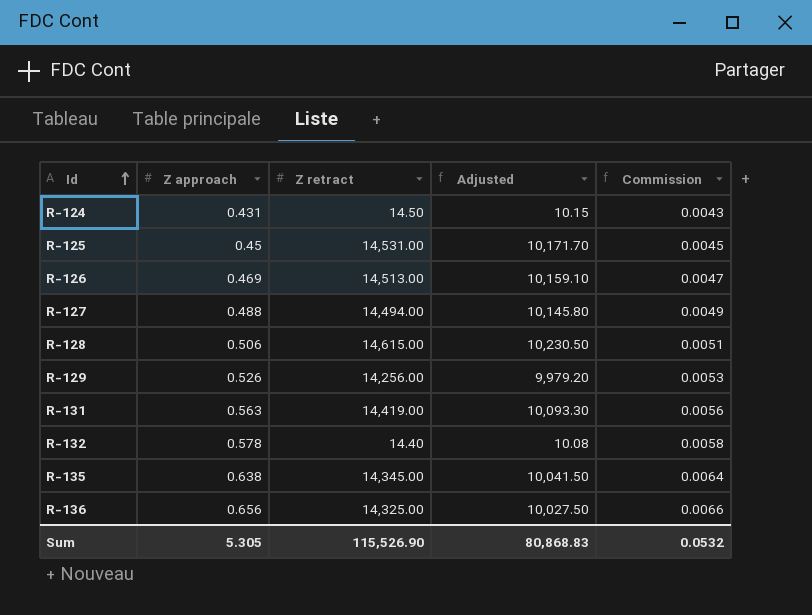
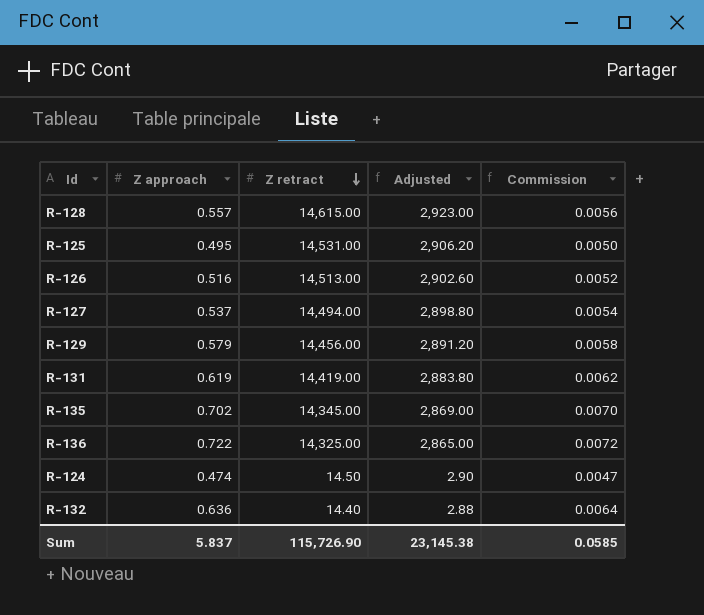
row order: Id ascending -> Z retract descending
column Adjusted | formula: [Z retract] * 0.7 -> [Z retract] * 0.2
R-128 | Z approach: 0.506 -> 0.557
R-128 | Commission: 0.0051 -> 0.0056
R-125 | Z approach: 0.45 -> 0.495
R-125 | Commission: 0.0045 -> 0.0050
R-126 | Z approach: 0.469 -> 0.516
R-126 | Commission: 0.0047 -> 0.0052
R-127 | Z approach: 0.488 -> 0.537
R-127 | Commission: 0.0049 -> 0.0054
R-129 | Z approach: 0.526 -> 0.579
R-129 | Z retract: 14,256.00 -> 14,456.00
R-129 | Commission: 0.0053 -> 0.0058
R-131 | Z approach: 0.563 -> 0.619
R-131 | Commission: 0.0056 -> 0.0062
R-135 | Z approach: 0.638 -> 0.702
R-135 | Commission: 0.0064 -> 0.0070
R-136 | Z approach: 0.656 -> 0.722
R-136 | Commission: 0.0066 -> 0.0072
R-124 | Z approach: 0.431 -> 0.474
R-124 | Commission: 0.0043 -> 0.0047
R-132 | Z approach: 0.578 -> 0.636
R-132 | Commission: 0.0058 -> 0.0064
Sum | Z approach: 5.305 -> 5.837
Sum | Z retract: 115,526.90 -> 115,726.90
Sum | Adjusted: 80,868.83 -> 23,145.38
Sum | Commission: 0.0532 -> 0.0585

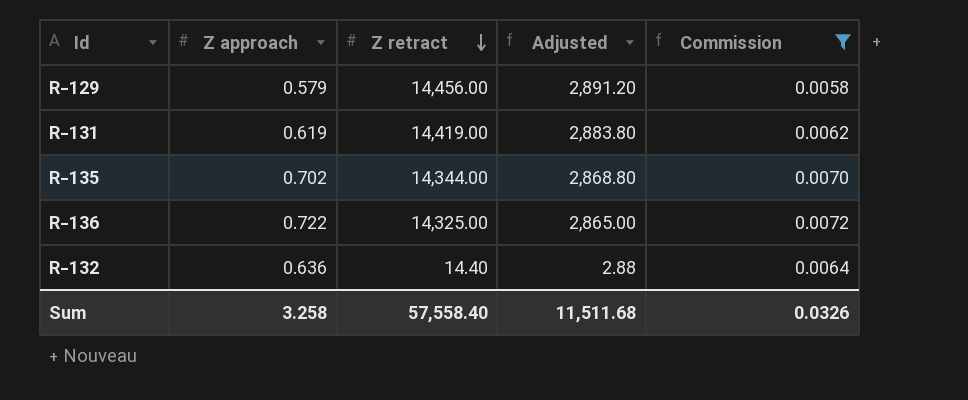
filter: none -> Commission >= 0.0058
R-135 | Z retract: 14,345.00 -> 14,344.00
R-135 | Adjusted: 2,869.00 -> 2,868.80
Sum | Z approach: 5.837 -> 3.258
Sum | Z retract: 115,726.90 -> 57,558.40
Sum | Adjusted: 23,145.38 -> 11,511.68
Sum | Commission: 0.0585 -> 0.0326

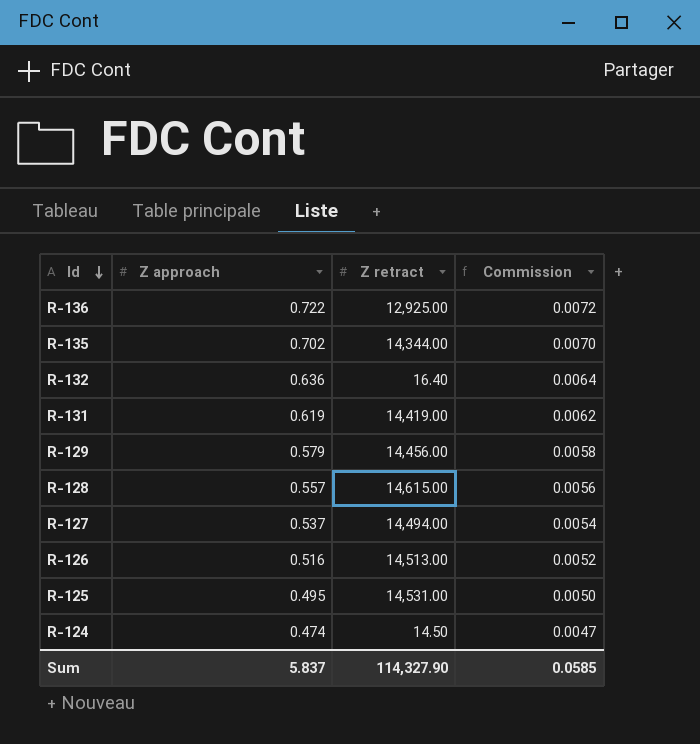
filter: Commission >= 0.0058 -> none
row order: Z retract descending -> Id descending
column Adjusted | formula: [Z retract] * 0.2 -> none
R-136 | Z retract: 14,325.00 -> 12,925.00
R-132 | Z retract: 14.40 -> 16.40
Sum | Z approach: 3.258 -> 5.837
Sum | Z retract: 57,558.40 -> 114,327.90
Sum | Commission: 0.0326 -> 0.0585

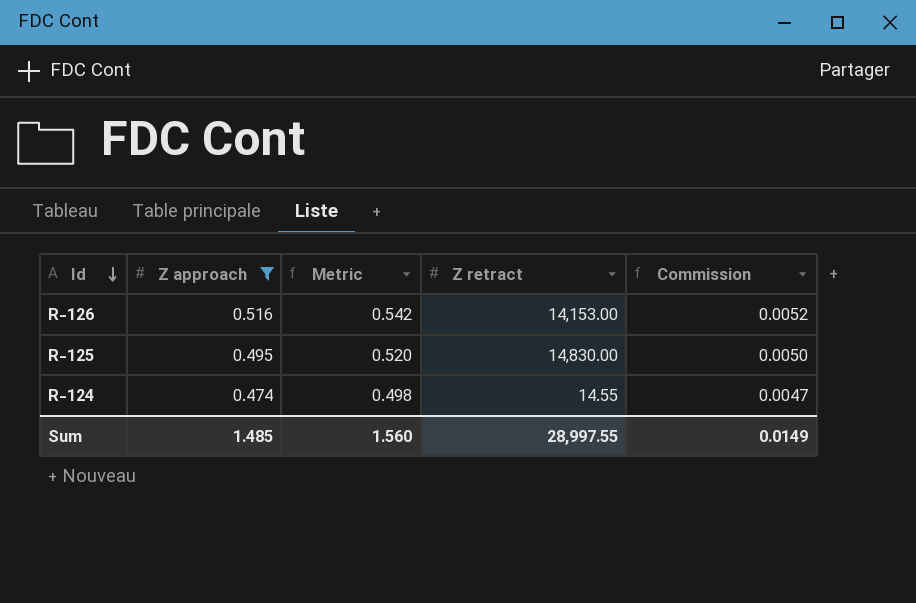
filter: none -> Z approach <= 0.516
column Metric | formula: none -> [Z approach] * 1.05
R-126 | Z retract: 14,513.00 -> 14,153.00
R-125 | Z retract: 14,531.00 -> 14,830.00
R-124 | Z retract: 14.50 -> 14.55
Sum | Z approach: 5.837 -> 1.485
Sum | Z retract: 114,327.90 -> 28,997.55
Sum | Commission: 0.0585 -> 0.0149

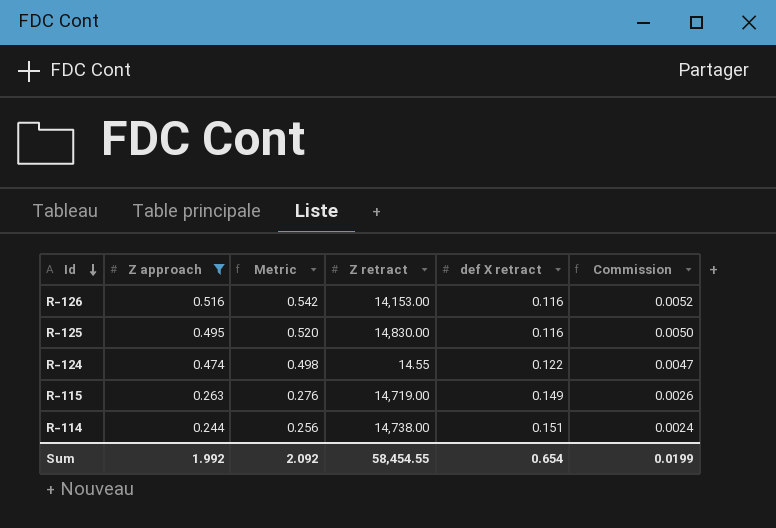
column def X retract | position: none -> 5
row R-115: none -> 0.263 | 0.276 | 14,719.00 | 0.149 | 0.0026
row R-114: none -> 0.244 | 0.256 | 14,738.00 | 0.151 | 0.0024
Sum | Z approach: 1.485 -> 1.992
Sum | Metric: 1.560 -> 2.092
Sum | Z retract: 28,997.55 -> 58,454.55
Sum | Commission: 0.0149 -> 0.0199

